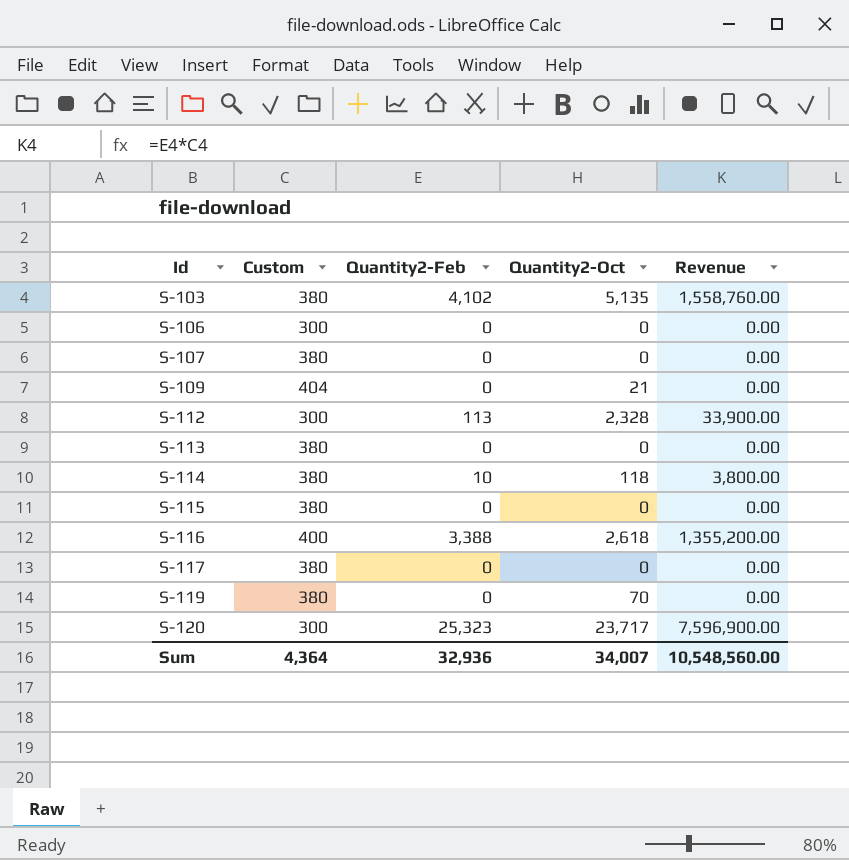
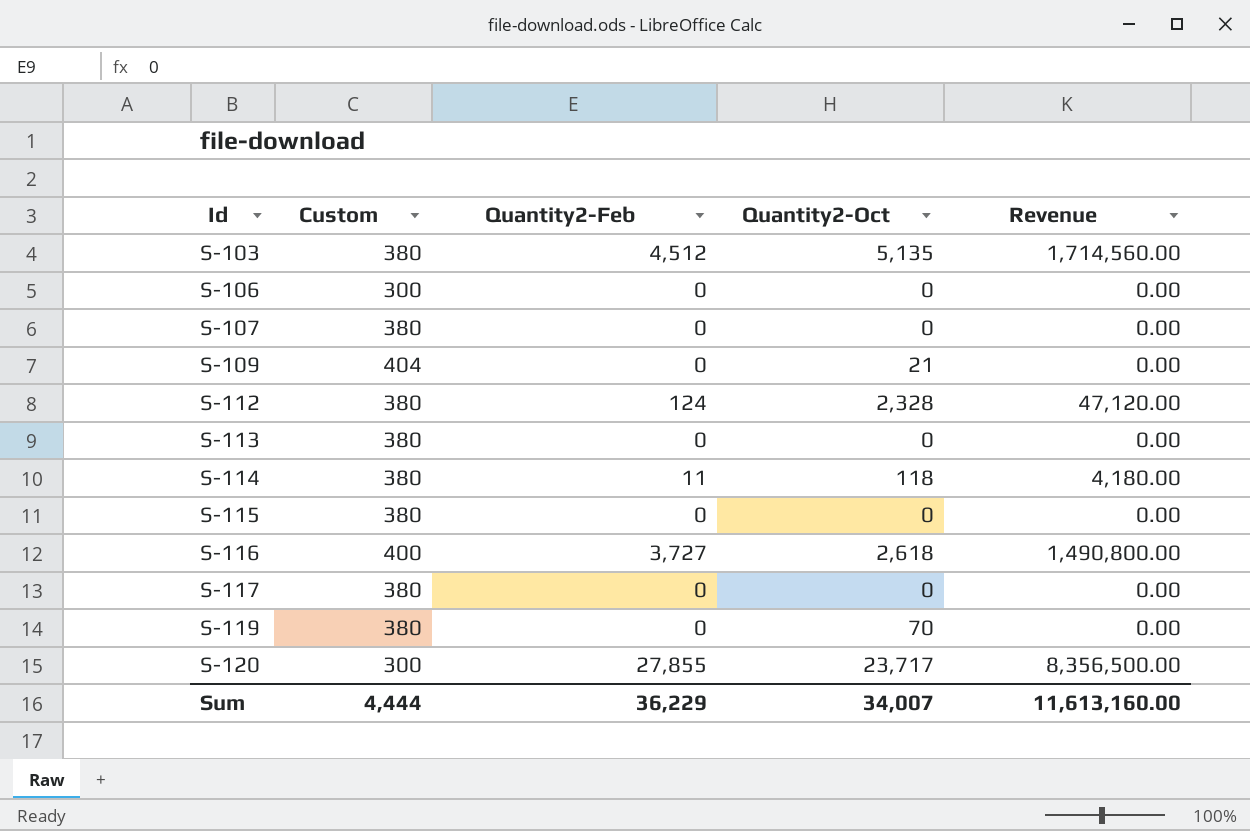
S-103 | Quantity2-Feb: 4,102 -> 4,512
S-103 | Revenue: 1,558,760.00 -> 1,714,560.00
S-112 | Custom: 300 -> 380
S-112 | Quantity2-Feb: 113 -> 124
S-112 | Revenue: 33,900.00 -> 47,120.00
S-114 | Quantity2-Feb: 10 -> 11
S-114 | Revenue: 3,800.00 -> 4,180.00
S-116 | Quantity2-Feb: 3,388 -> 3,727
S-116 | Revenue: 1,355,200.00 -> 1,490,800.00
S-120 | Quantity2-Feb: 25,323 -> 27,855
S-120 | Revenue: 7,596,900.00 -> 8,356,500.00
Sum | Custom: 4,364 -> 4,444
Sum | Quantity2-Feb: 32,936 -> 36,229
Sum | Revenue: 10,548,560.00 -> 11,613,160.00

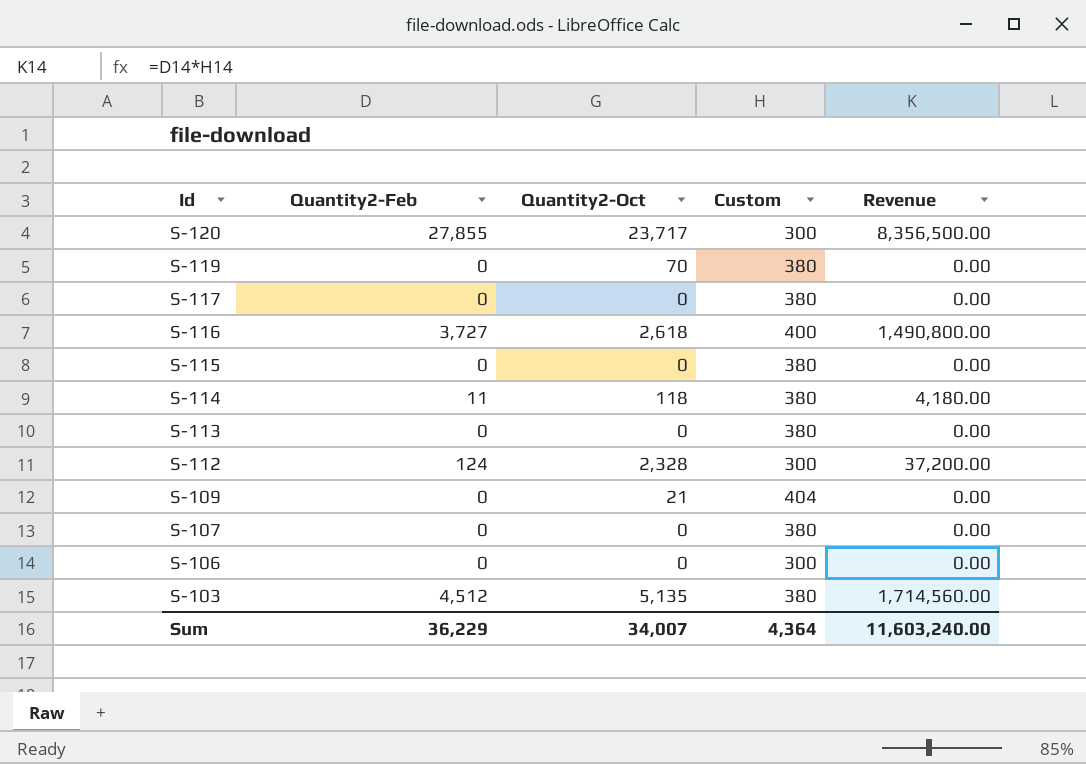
row order: Id ascending -> Id descending
column Custom | position: 2 -> 4
S-112 | Custom: 380 -> 300
S-112 | Revenue: 47,120.00 -> 37,200.00
Sum | Custom: 4,444 -> 4,364
Sum | Revenue: 11,613,160.00 -> 11,603,240.00

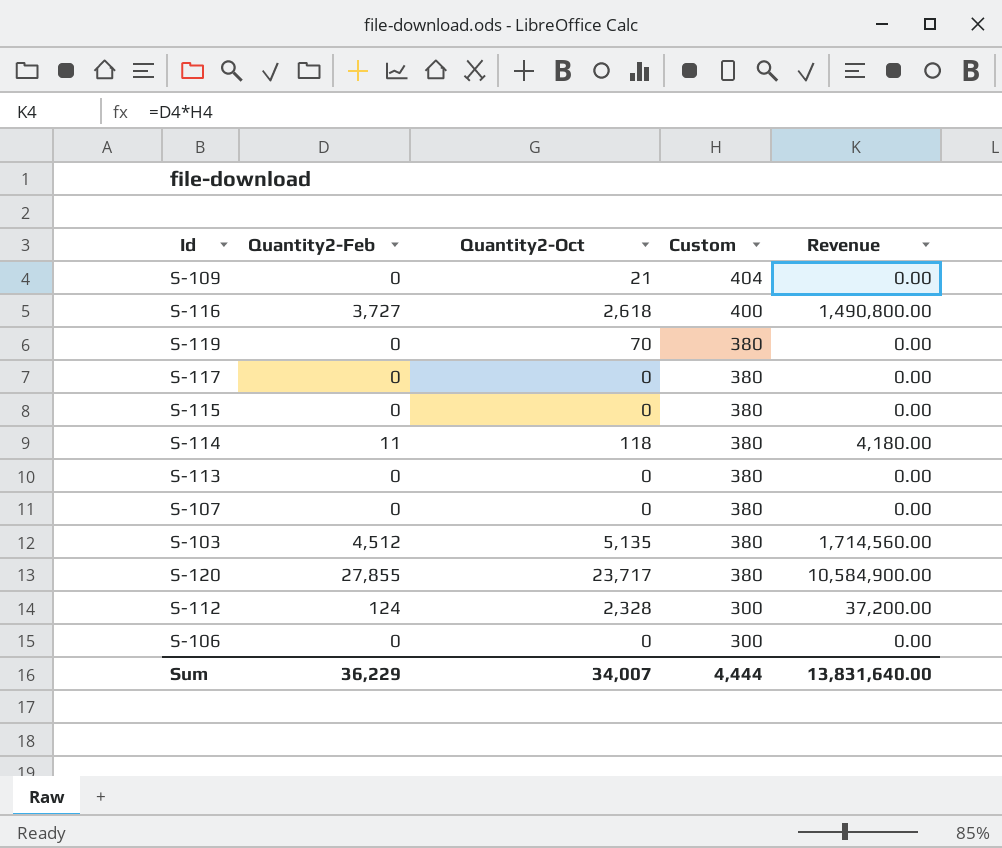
row order: Id descending -> Custom descending
S-120 | Custom: 300 -> 380
S-120 | Revenue: 8,356,500.00 -> 10,584,900.00
Sum | Custom: 4,364 -> 4,444
Sum | Revenue: 11,603,240.00 -> 13,831,640.00

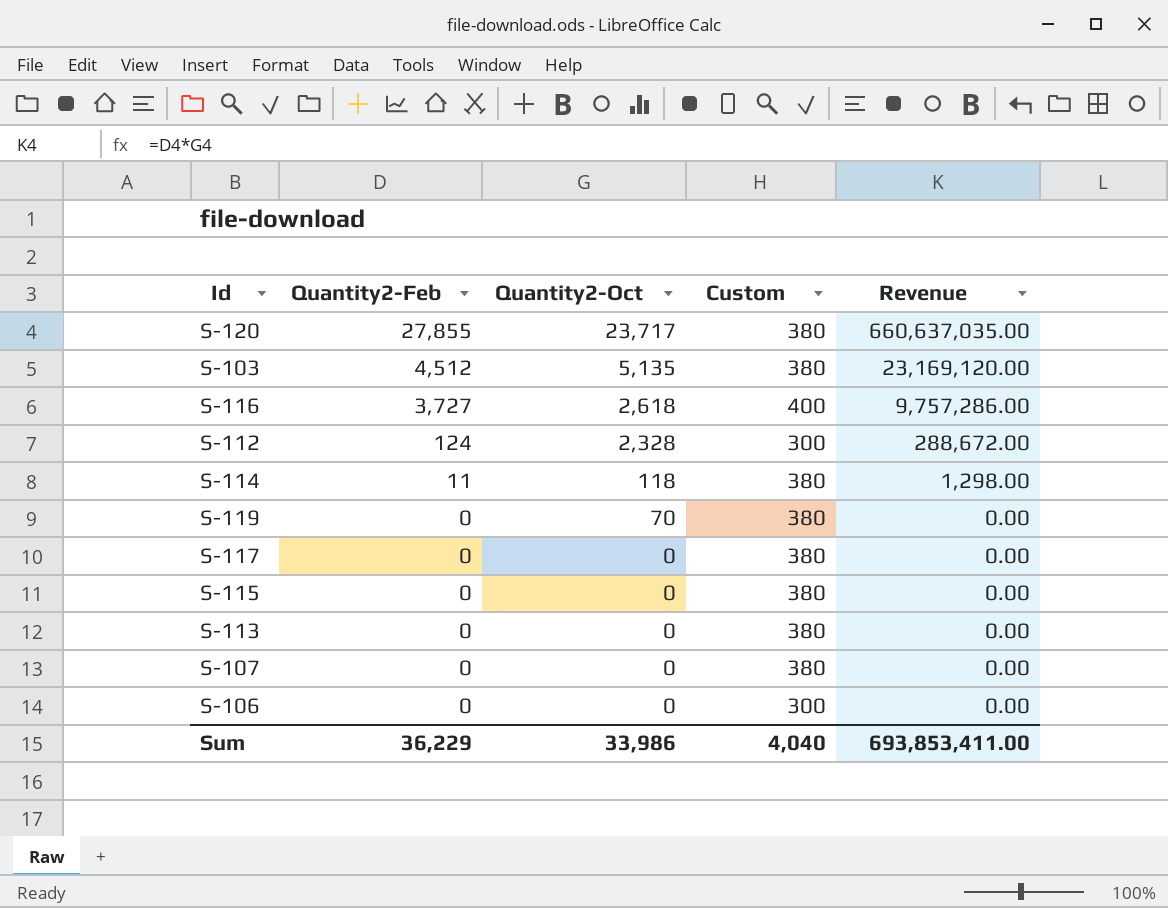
row order: Custom descending -> Quantity2-Feb descending
column Revenue | formula: [Quantity2-Feb] * [Custom] -> [Quantity2-Feb] * [Quantity2-Oct]
row S-109: 0 | 21 | 404 | 0.00 -> none
Sum | Quantity2-Oct: 34,007 -> 33,986
Sum | Custom: 4,444 -> 4,040
Sum | Revenue: 13,831,640.00 -> 693,853,411.00

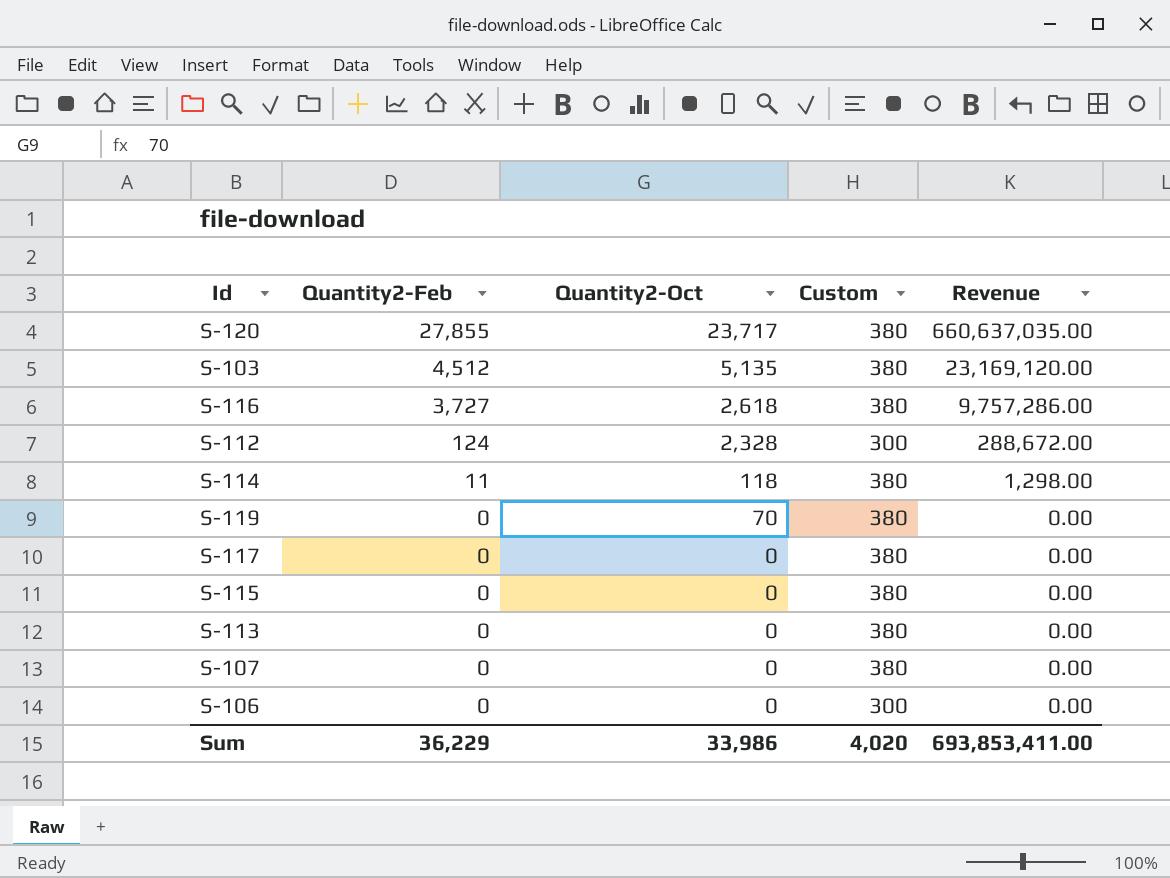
S-116 | Custom: 400 -> 380
Sum | Custom: 4,040 -> 4,020

